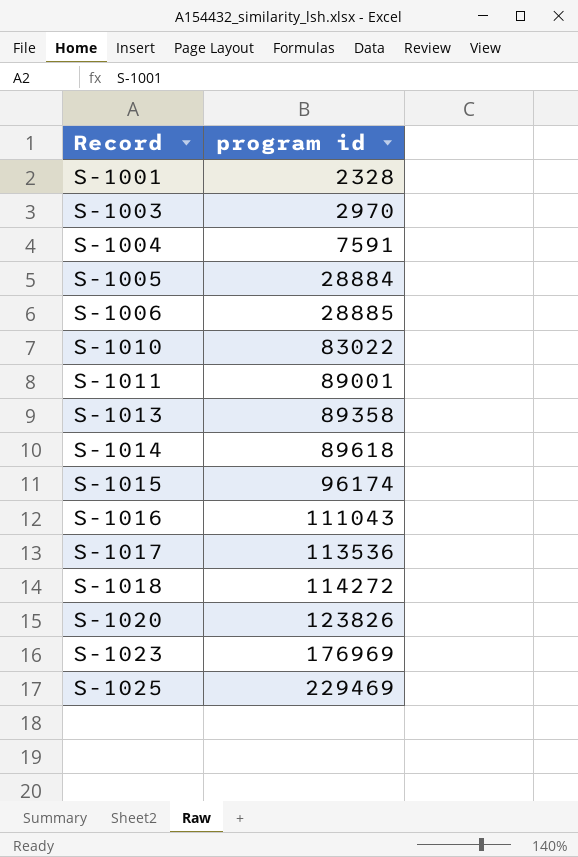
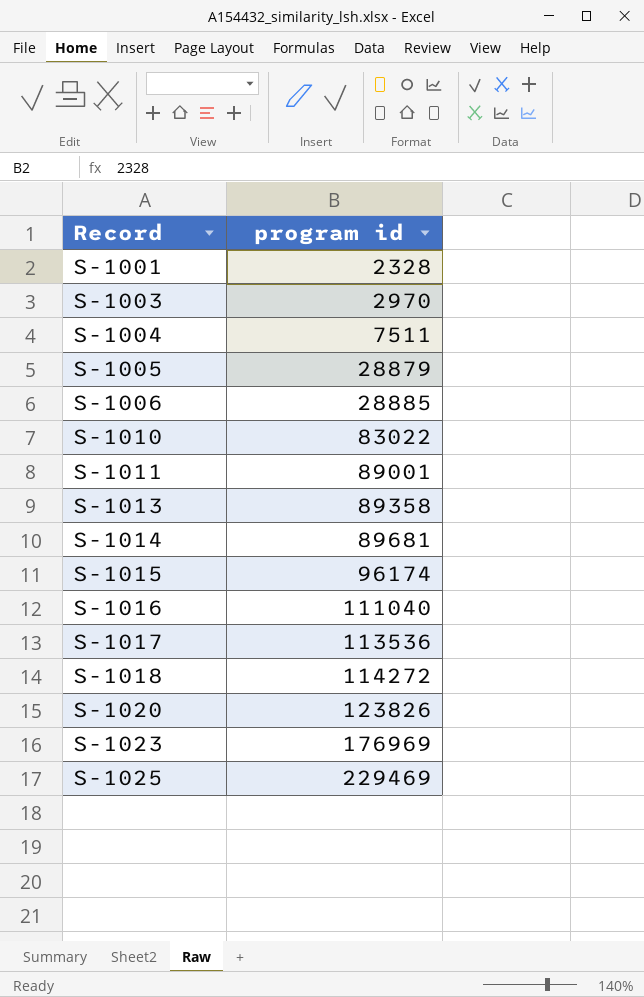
S-1004 | program id: 7591 -> 7511
S-1005 | program id: 28884 -> 28879
S-1014 | program id: 89618 -> 89681
S-1016 | program id: 111043 -> 111040

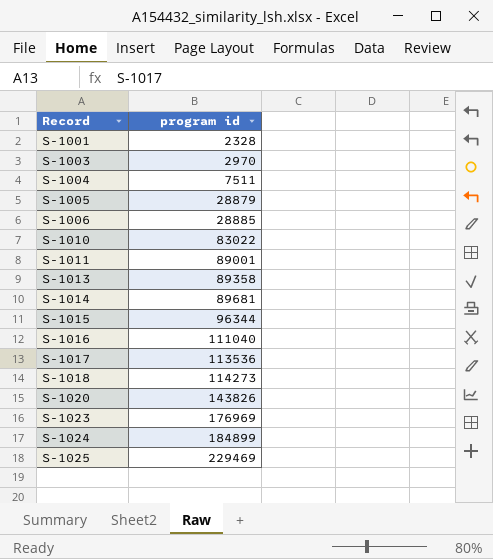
S-1015 | program id: 96174 -> 96344
S-1018 | program id: 114272 -> 114273
S-1020 | program id: 123826 -> 143826
row S-1024: none -> 184899

